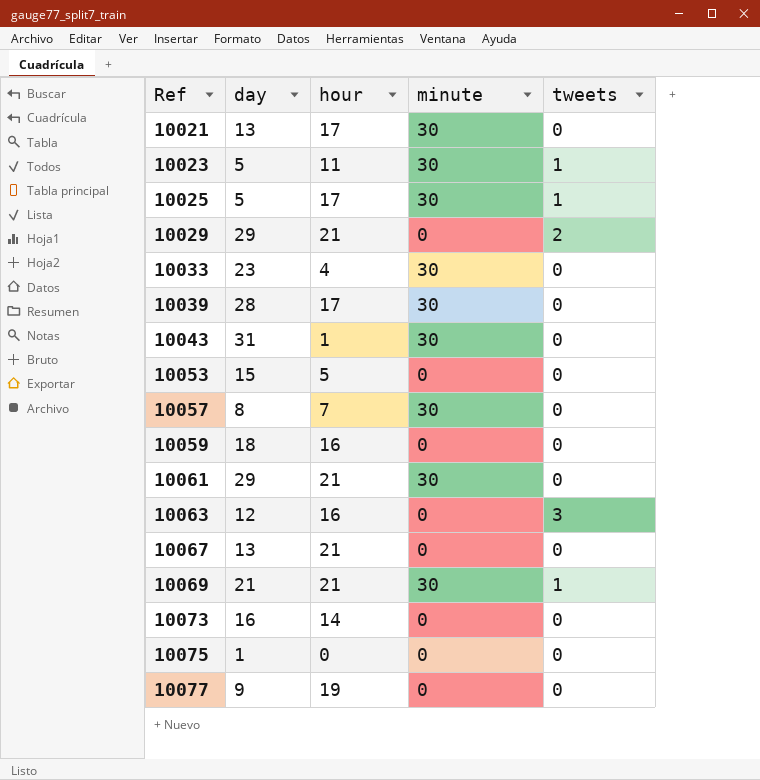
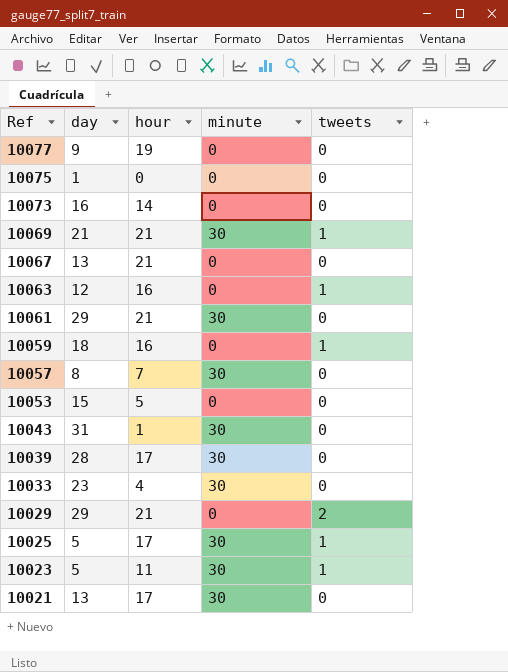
row order: Ref ascending -> Ref descending
10063 | tweets: 3 -> 1
10059 | tweets: 0 -> 1

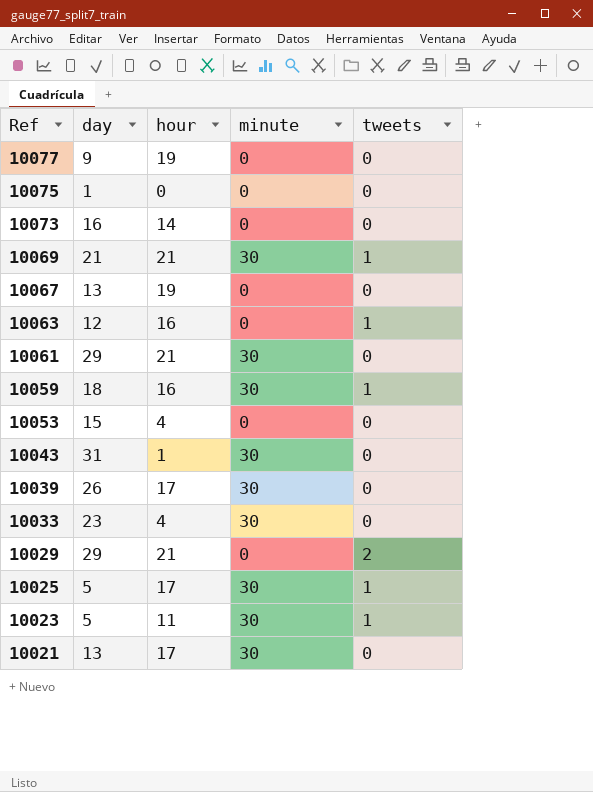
row 10057: 8 | 7 | 30 | 0 -> none
10067 | hour: 21 -> 19
10059 | minute: 0 -> 30
10053 | hour: 5 -> 4
10039 | day: 28 -> 26

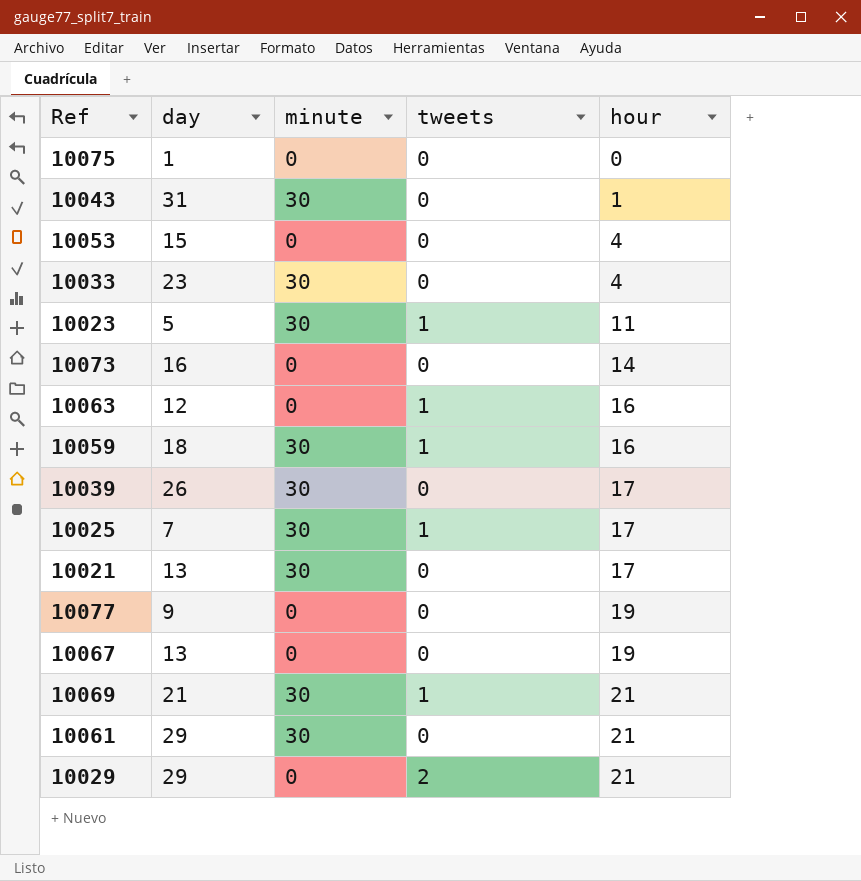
row order: Ref descending -> hour ascending
column hour | position: 3 -> 5
10025 | day: 5 -> 7

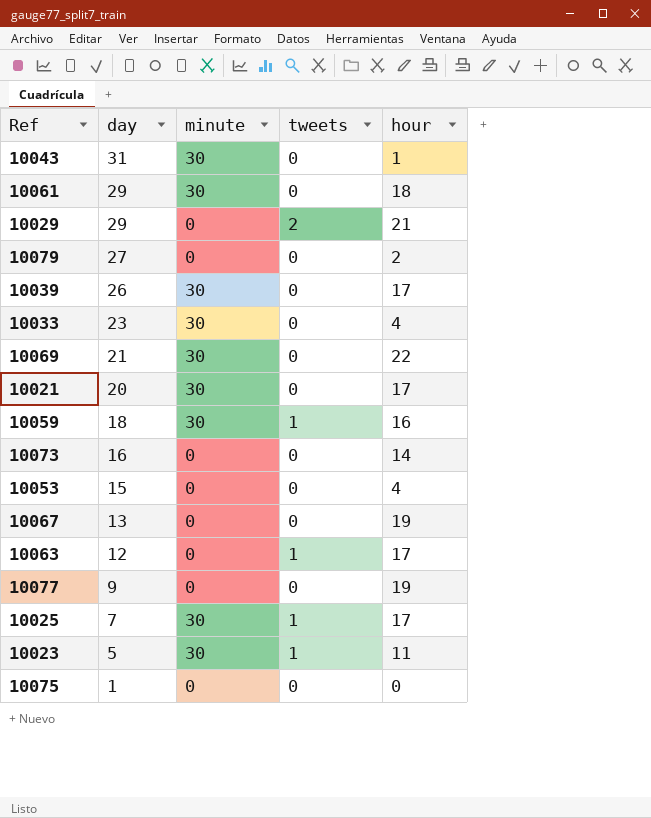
row order: hour ascending -> day descending
10061 | hour: 21 -> 18
row 10079: none -> 27 | 0 | 0 | 2
10069 | tweets: 1 -> 0
10069 | hour: 21 -> 22
10021 | day: 13 -> 20
10063 | hour: 16 -> 17

